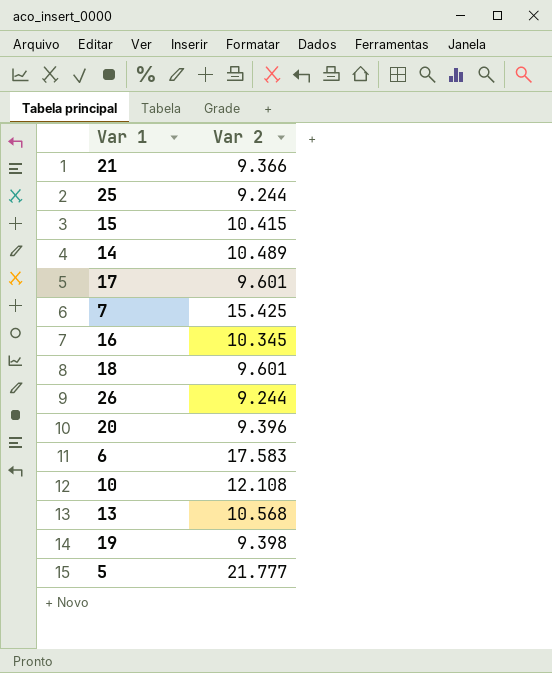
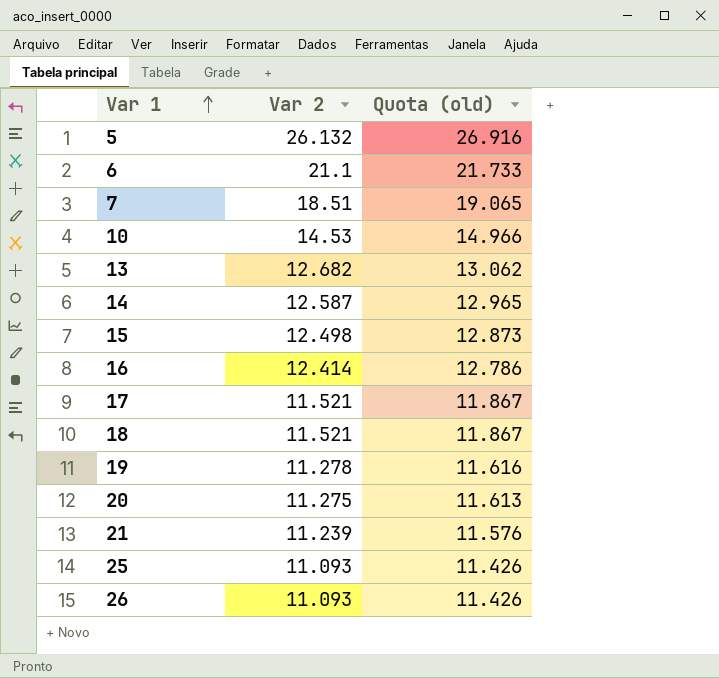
row order: none -> Var 1 ascending
column Quota (old) | formula: none -> [Var 2] * 1.03
5 | Var 2: 21.777 -> 26.132
6 | Var 2: 17.583 -> 21.1
7 | Var 2: 15.425 -> 18.51
10 | Var 2: 12.108 -> 14.53
13 | Var 2: 10.568 -> 12.682
14 | Var 2: 10.489 -> 12.587
15 | Var 2: 10.415 -> 12.498
16 | Var 2: 10.345 -> 12.414
17 | Var 2: 9.601 -> 11.521
18 | Var 2: 9.601 -> 11.521
19 | Var 2: 9.398 -> 11.278
20 | Var 2: 9.396 -> 11.275
21 | Var 2: 9.366 -> 11.239
25 | Var 2: 9.244 -> 11.093
26 | Var 2: 9.244 -> 11.093

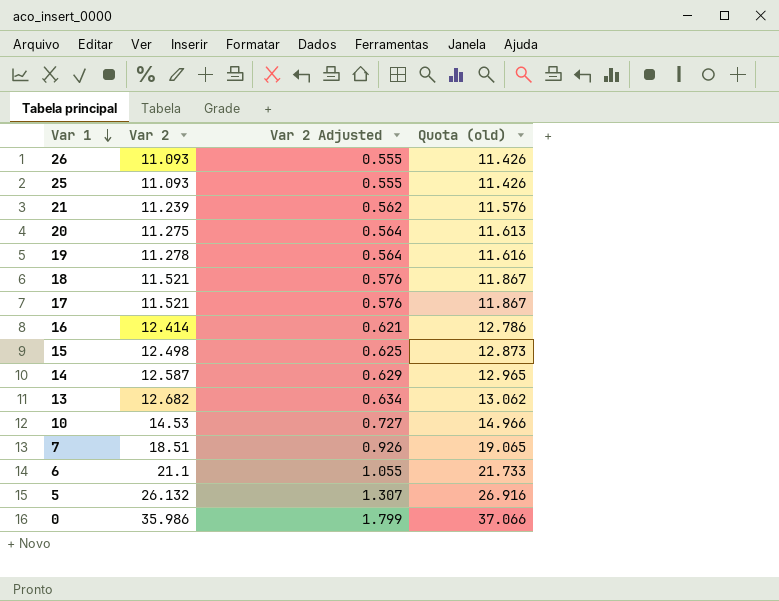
row order: Var 1 ascending -> Var 1 descending
column Var 2 Adjusted | formula: none -> [Var 2] * 0.05
row 0: none -> 35.986 | 1.799 | 37.066

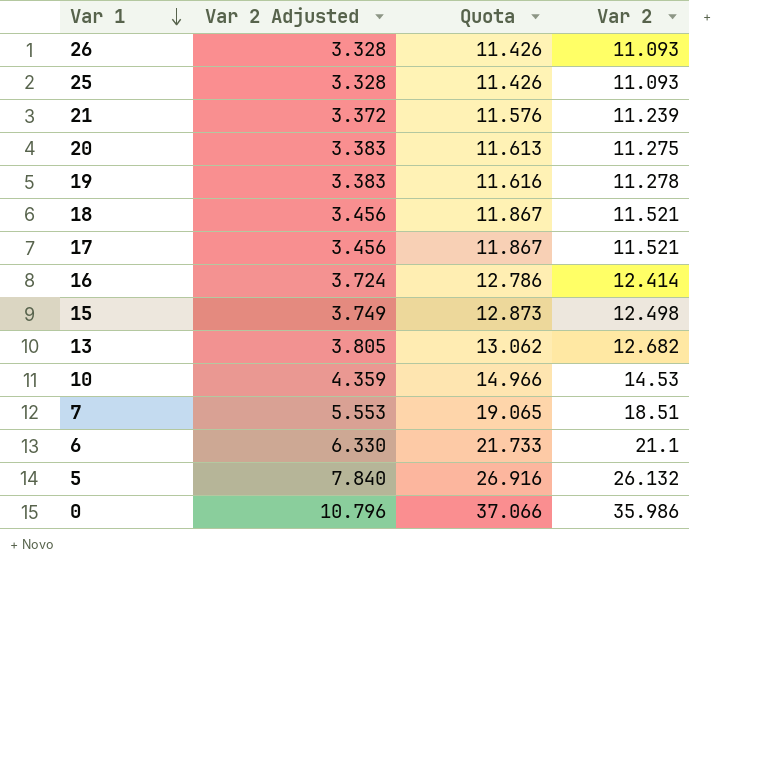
column Var 2 Adjusted | formula: [Var 2] * 0.05 -> [Var 2] * 0.3
column name: Quota (old) -> Quota
column Var 2 | position: 2 -> 4
row 14: 12.587 | 0.629 | 12.965 -> none

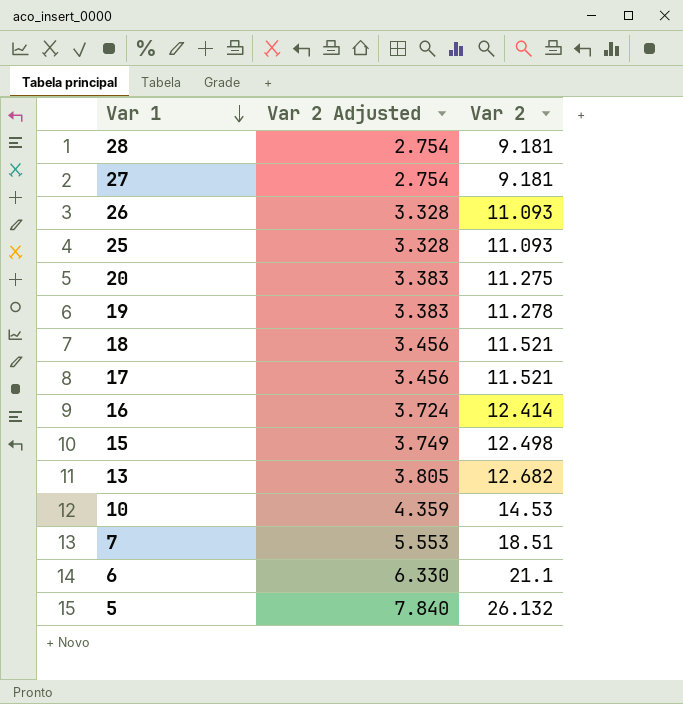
column Quota | formula: [Var 2] * 1.03 -> none
row 21: 3.372 | 11.576 | 11.239 -> none
row 0: 10.796 | 37.066 | 35.986 -> none
row 28: none -> 2.754 | 9.181
row 27: none -> 2.754 | 9.181

